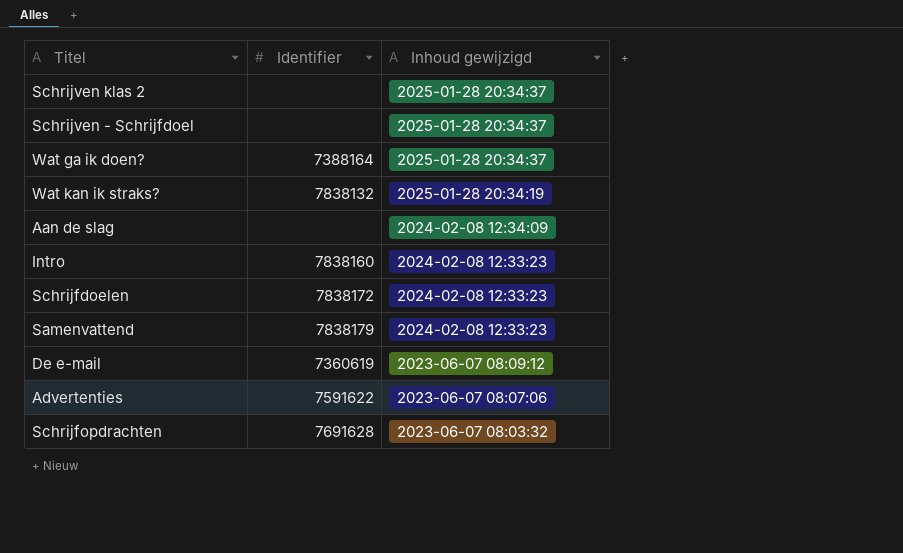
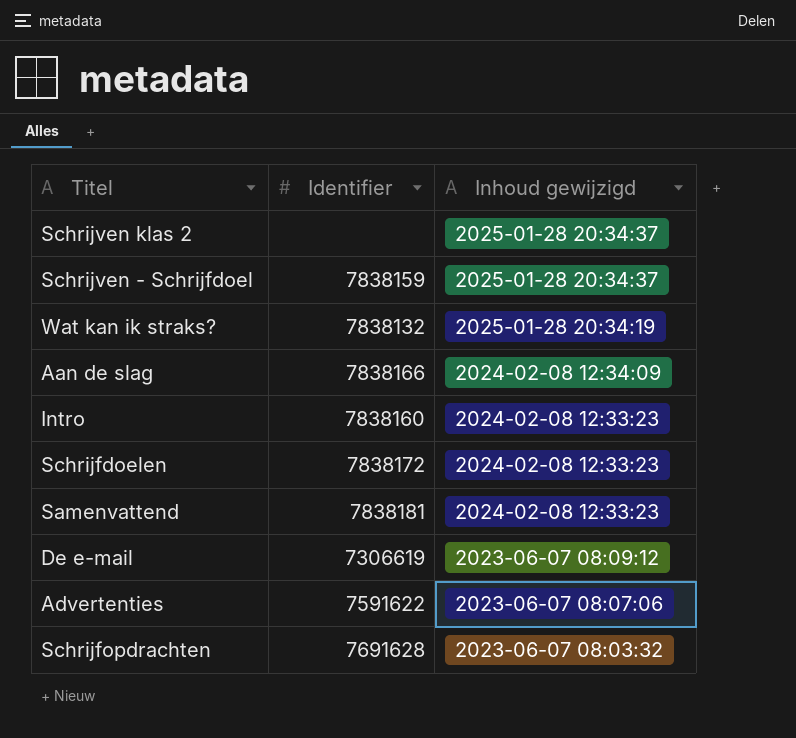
row Wat ga ik doen?: 7388164 | 2025-01-28 20:34:37 -> none
Schrijven - Schrijfdoel | Identifier: none -> 7838159
Aan de slag | Identifier: none -> 7838166
Samenvattend | Identifier: 7838179 -> 7838181
De e-mail | Identifier: 7360619 -> 7306619

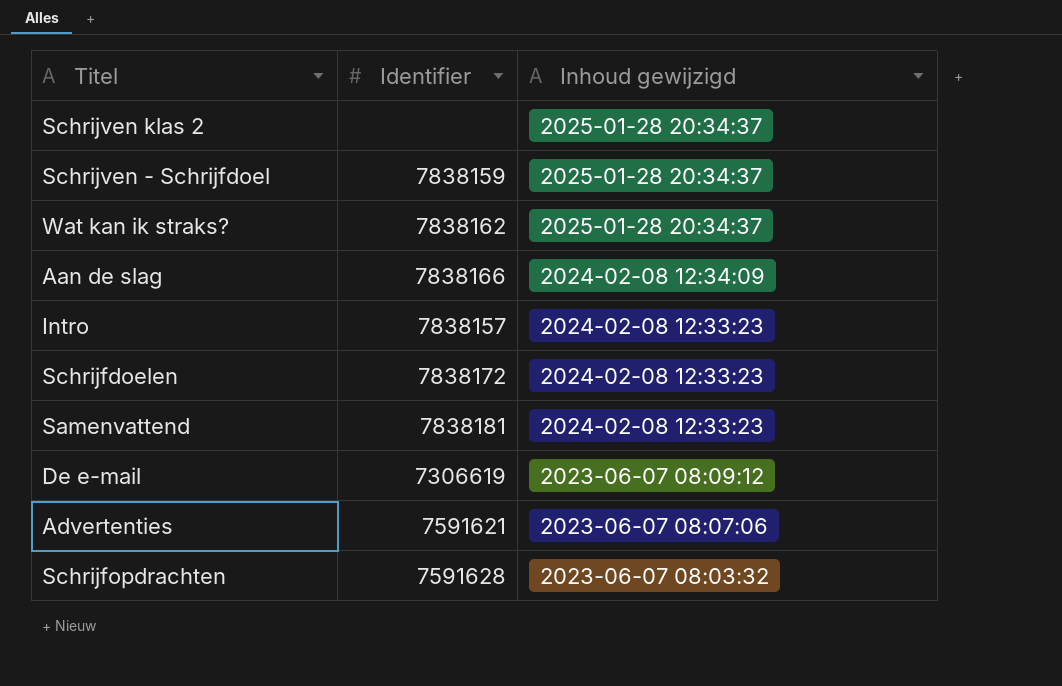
Wat kan ik straks? | Identifier: 7838132 -> 7838162
Wat kan ik straks? | Inhoud gewijzigd: 2025-01-28 20:34:19 -> 2025-01-28 20:34:37
Intro | Identifier: 7838160 -> 7838157
Advertenties | Identifier: 7591622 -> 7591621
Schrijfopdrachten | Identifier: 7691628 -> 7591628

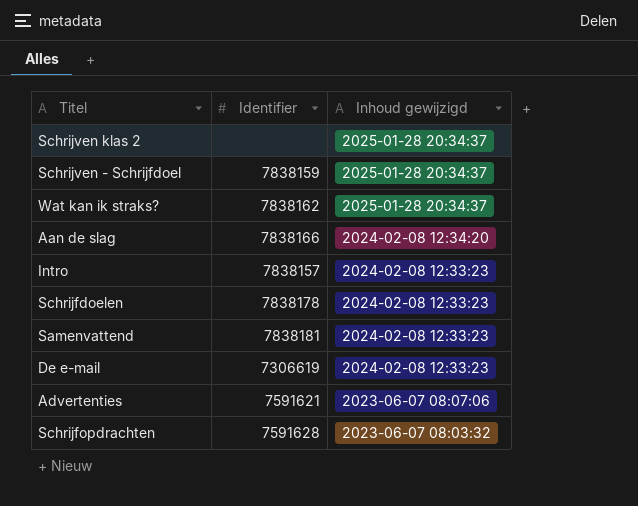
Aan de slag | Inhoud gewijzigd: 2024-02-08 12:34:09 -> 2024-02-08 12:34:20
Schrijfdoelen | Identifier: 7838172 -> 7838178
De e-mail | Inhoud gewijzigd: 2023-06-07 08:09:12 -> 2024-02-08 12:33:23

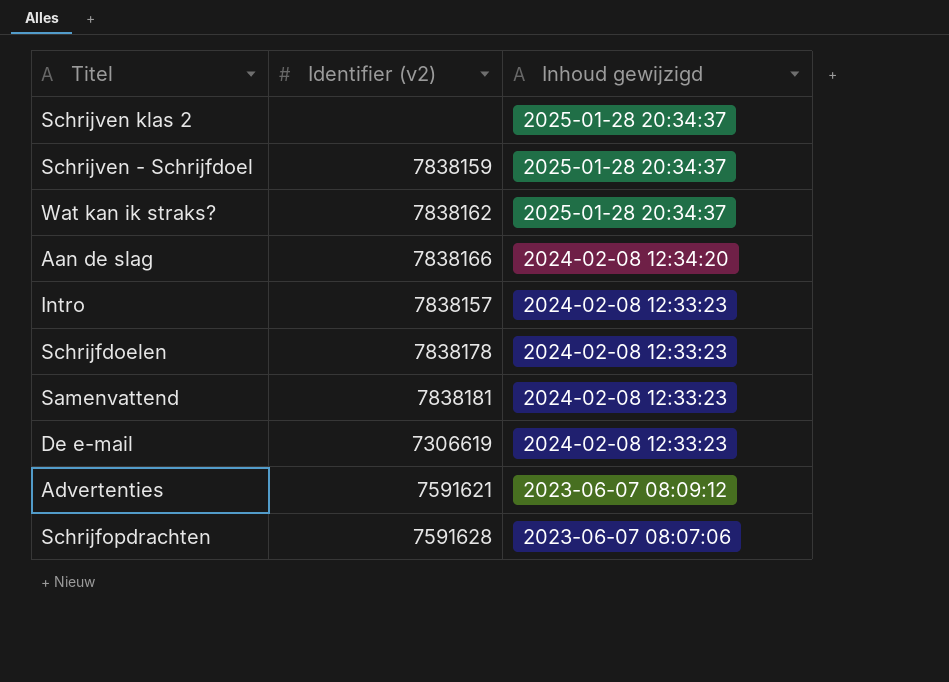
column name: Identifier -> Identifier (v2)
Advertenties | Inhoud gewijzigd: 2023-06-07 08:07:06 -> 2023-06-07 08:09:12
Schrijfopdrachten | Inhoud gewijzigd: 2023-06-07 08:03:32 -> 2023-06-07 08:07:06

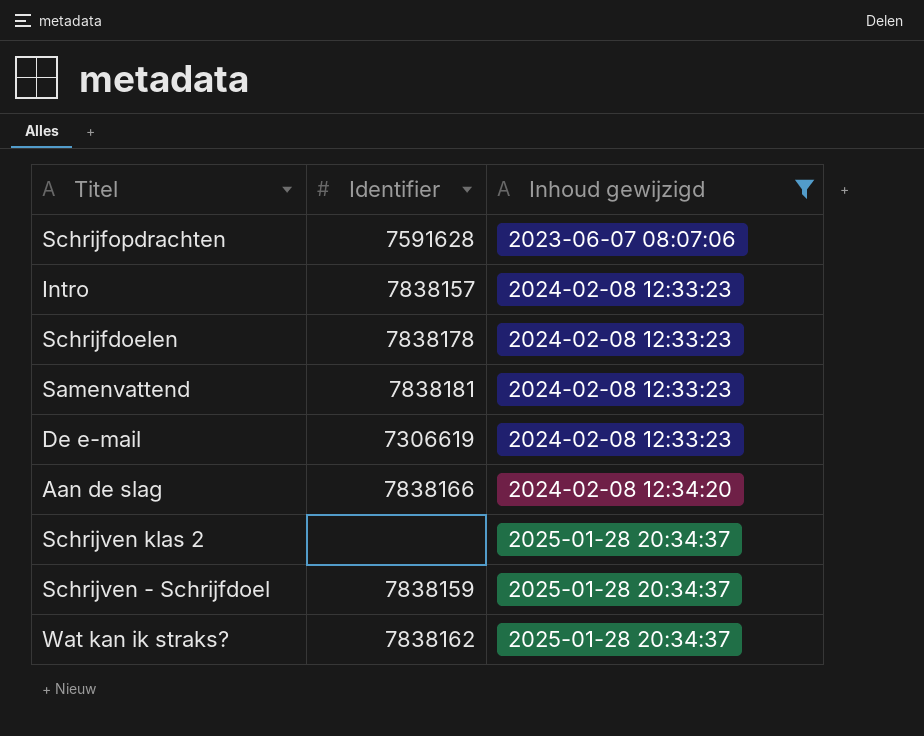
filter: none -> Inhoud gewijzigd != 2023-06-07 08:09:12
row order: Inhoud gewijzigd descending -> Inhoud gewijzigd ascending
column name: Identifier (v2) -> Identifier

